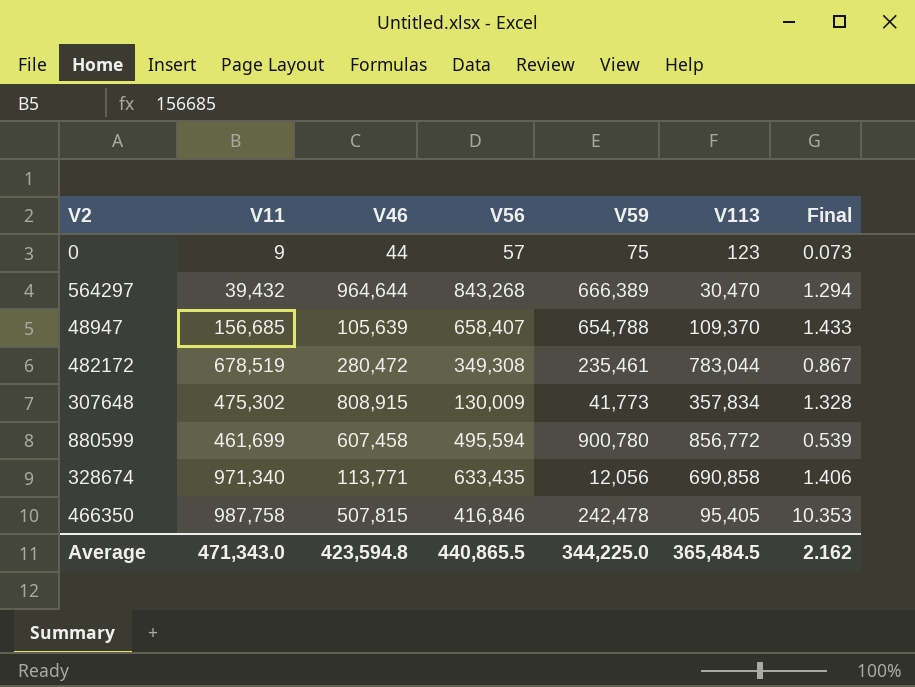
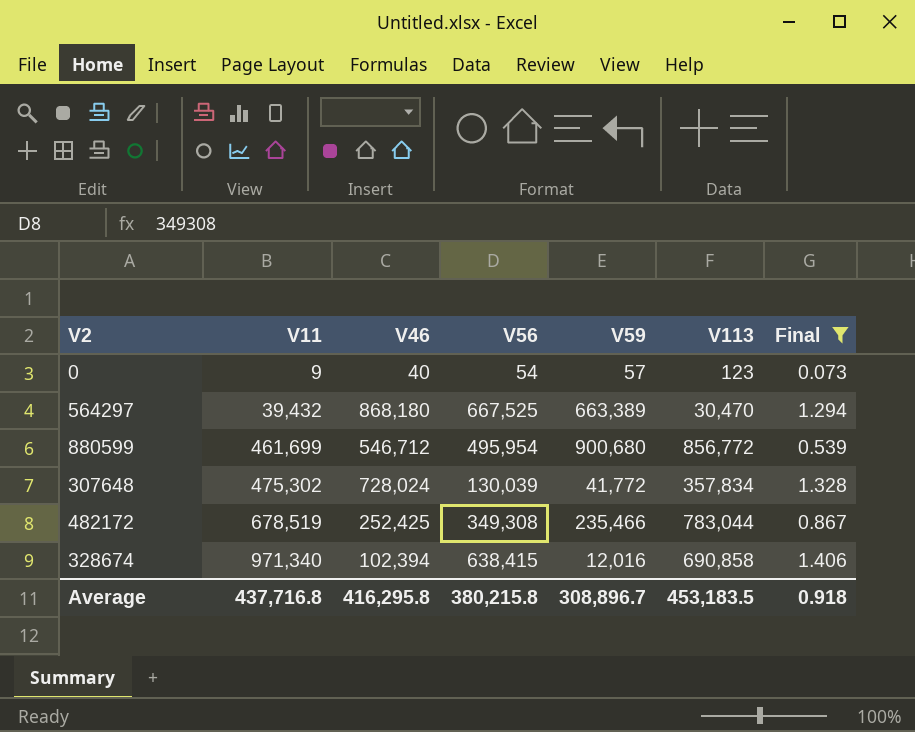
filter: none -> Final <= 1.406
row order: none -> V11 ascending
0 | V46: 44 -> 40
0 | V56: 57 -> 54
0 | V59: 75 -> 57
564297 | V46: 964,644 -> 868,180
564297 | V56: 843,268 -> 667,525
564297 | V59: 666,389 -> 663,389
880599 | V46: 607,458 -> 546,712
880599 | V56: 495,594 -> 495,954
880599 | V59: 900,780 -> 900,680
307648 | V46: 808,915 -> 728,024
307648 | V56: 130,009 -> 130,039
307648 | V59: 41,773 -> 41,772
482172 | V46: 280,472 -> 252,425
482172 | V59: 235,461 -> 235,466
328674 | V46: 113,771 -> 102,394
328674 | V56: 633,435 -> 638,415
328674 | V59: 12,056 -> 12,016
Average | V11: 471,343.0 -> 437,716.8
Average | V46: 423,594.8 -> 416,295.8
Average | V56: 440,865.5 -> 380,215.8
Average | V59: 344,225.0 -> 308,896.7
Average | V113: 365,484.5 -> 453,183.5
Average | Final: 2.162 -> 0.918

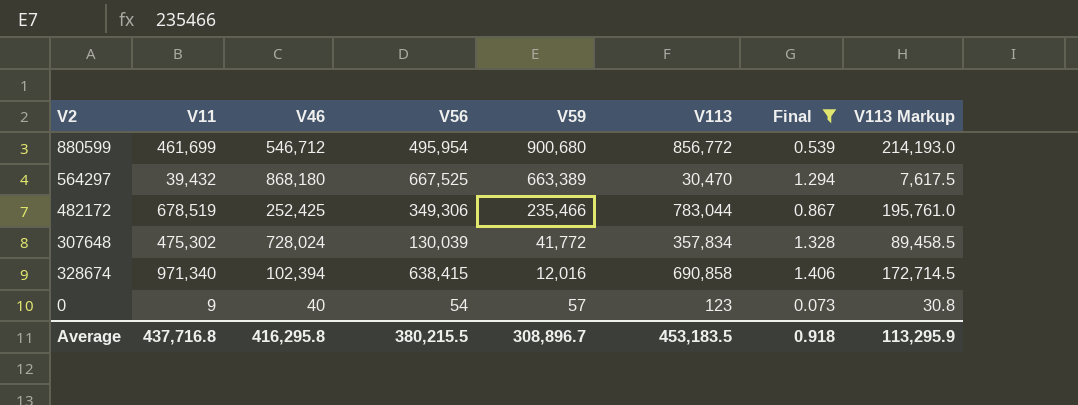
row order: V11 ascending -> V59 descending
column V113 Markup | formula: none -> [V113] * 0.25
482172 | V56: 349,308 -> 349,306
Average | V56: 380,215.8 -> 380,215.5

